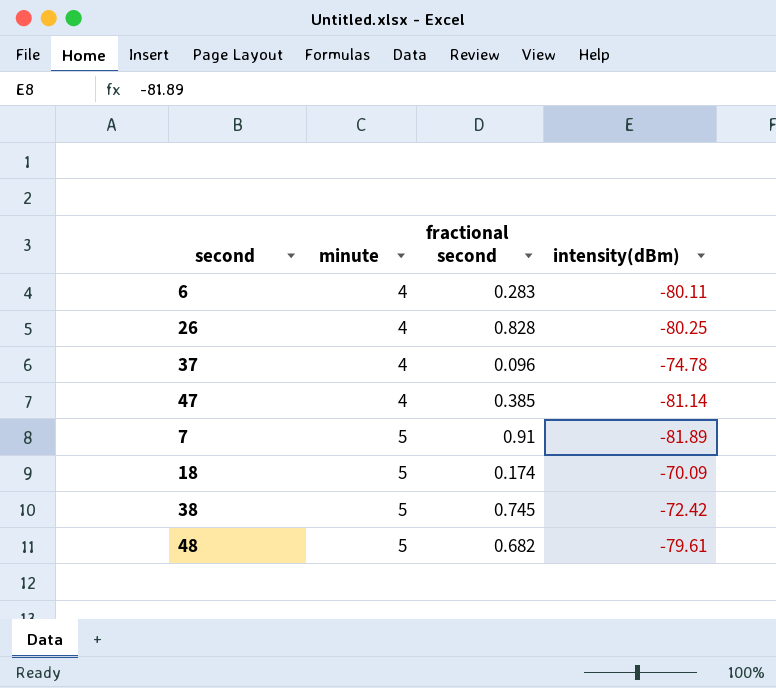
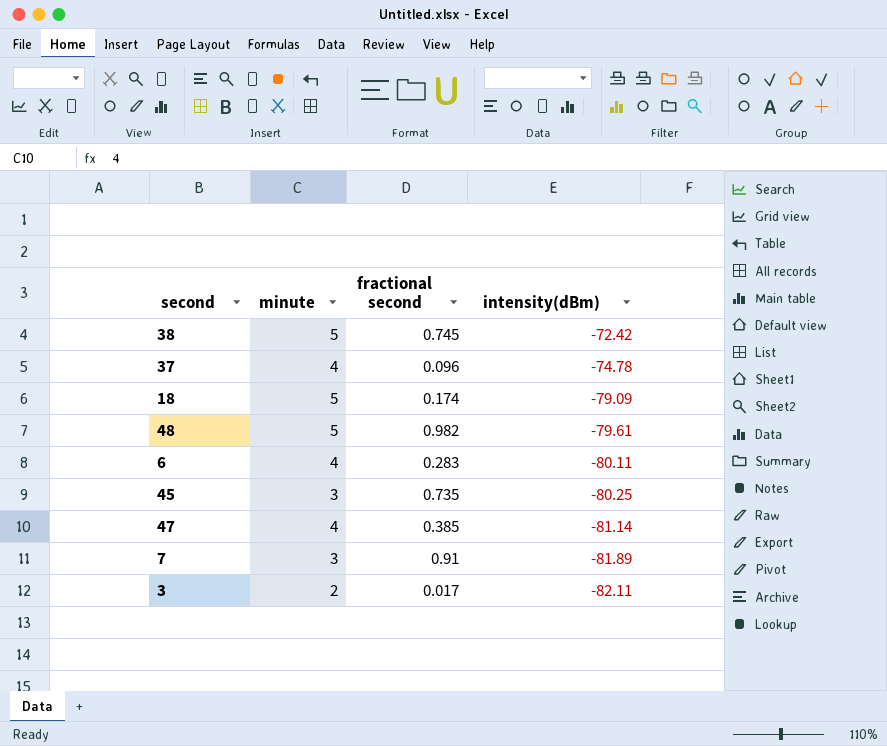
row order: minute ascending -> intensity(dBm) descending
row 26: 4 | 0.828 | -80.25 -> none
18 | intensity(dBm): -70.09 -> -79.09
48 | fractional second: 0.682 -> 0.982
row 45: none -> 3 | 0.735 | -80.25
7 | minute: 5 -> 3
row 3: none -> 2 | 0.017 | -82.11

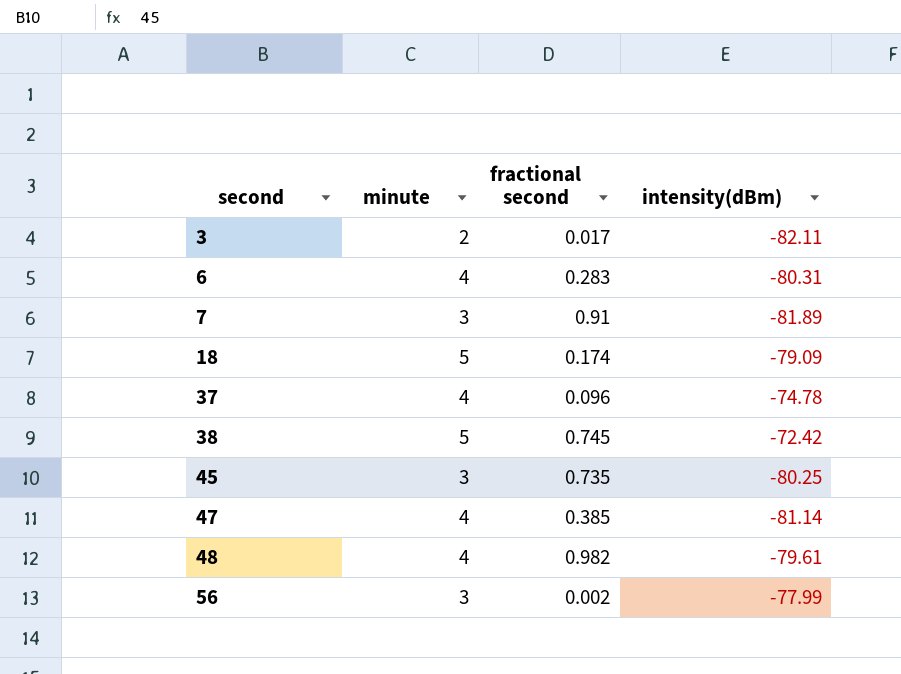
row order: intensity(dBm) descending -> second ascending
6 | intensity(dBm): -80.11 -> -80.31
48 | minute: 5 -> 4
row 56: none -> 3 | 0.002 | -77.99

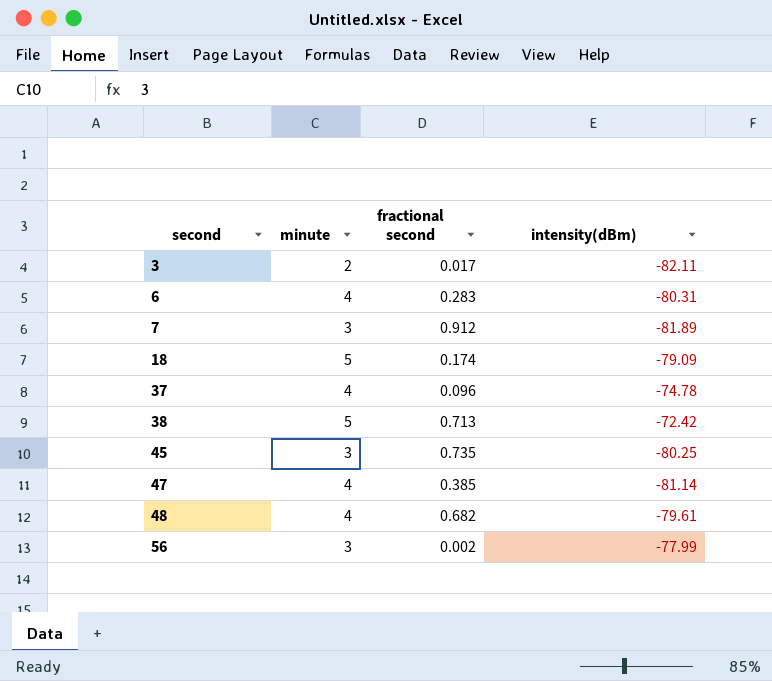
7 | fractional second: 0.91 -> 0.912
38 | fractional second: 0.745 -> 0.713
48 | fractional second: 0.982 -> 0.682

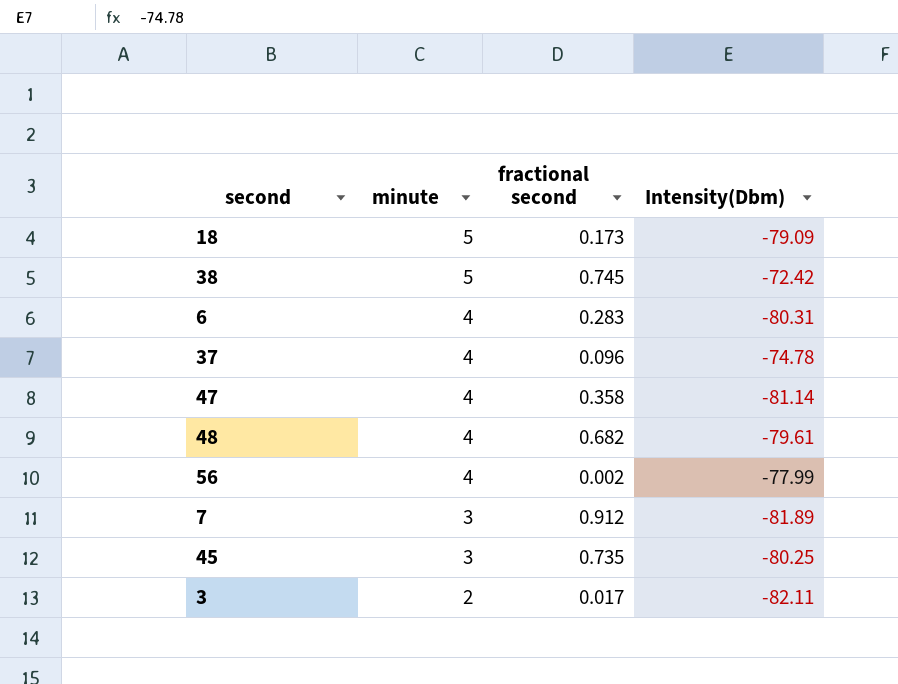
row order: second ascending -> minute descending
column name: intensity(dBm) -> Intensity(Dbm)
18 | fractional second: 0.174 -> 0.173
38 | fractional second: 0.713 -> 0.745
47 | fractional second: 0.385 -> 0.358
56 | minute: 3 -> 4

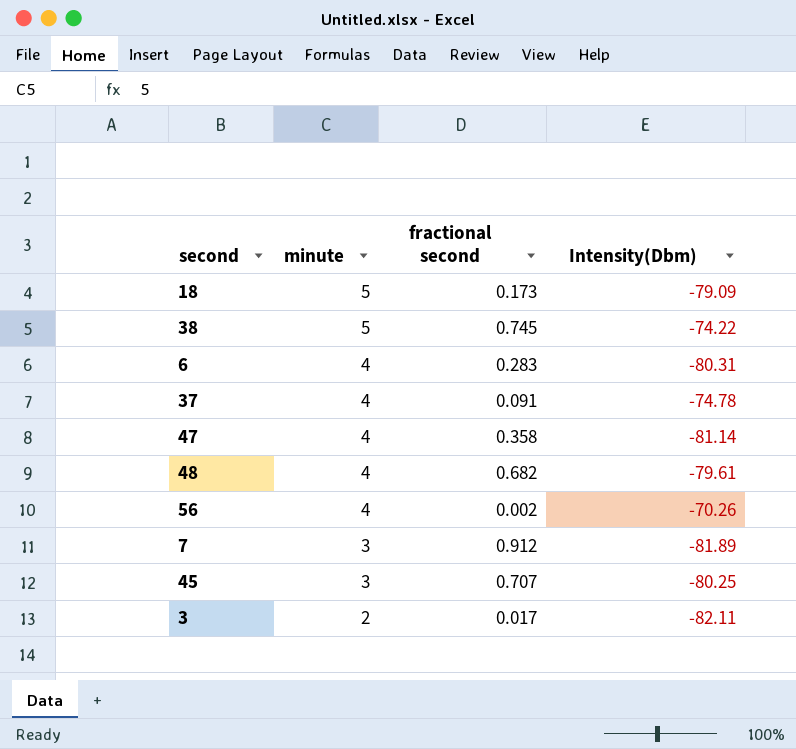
38 | Intensity(Dbm): -72.42 -> -74.22
37 | fractional second: 0.096 -> 0.091
56 | Intensity(Dbm): -77.99 -> -70.26
45 | fractional second: 0.735 -> 0.707

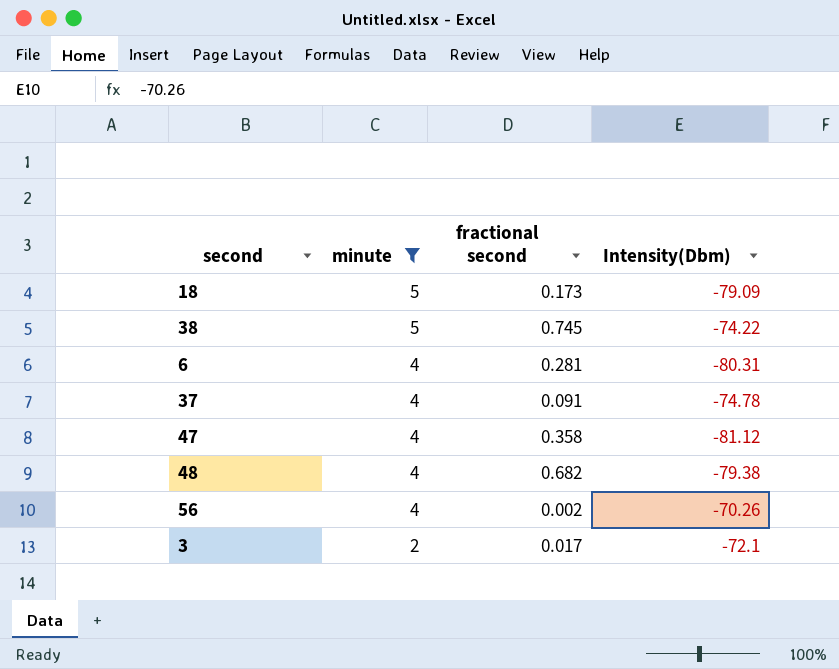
filter: none -> minute != 3
6 | fractional second: 0.283 -> 0.281
47 | Intensity(Dbm): -81.14 -> -81.12
48 | Intensity(Dbm): -79.61 -> -79.38
3 | Intensity(Dbm): -82.11 -> -72.1

